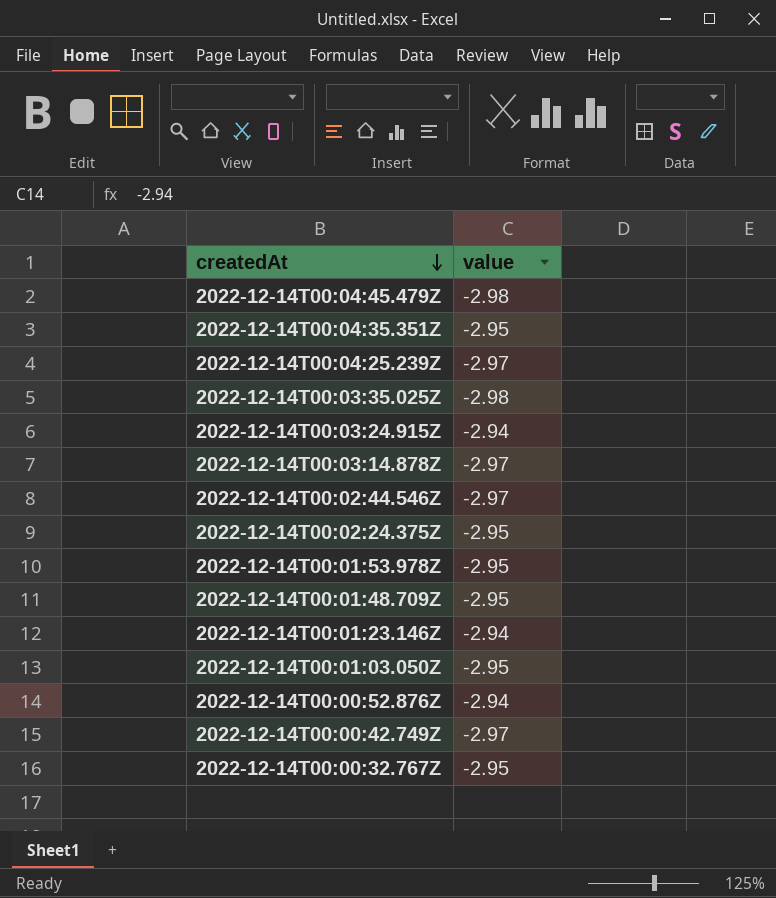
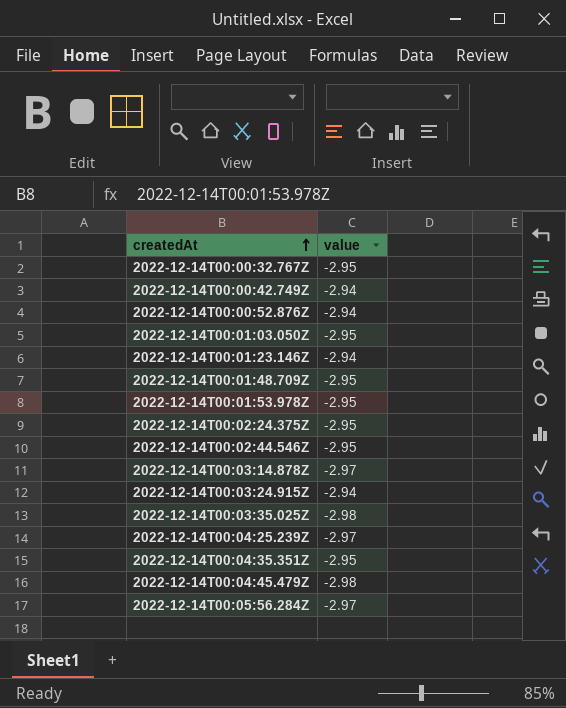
row order: createdAt descending -> createdAt ascending
2022-12-14T00:00:42.749Z | value: -2.97 -> -2.94
2022-12-14T00:02:44.546Z | value: -2.97 -> -2.95
row 2022-12-14T00:05:56.284Z: none -> -2.97

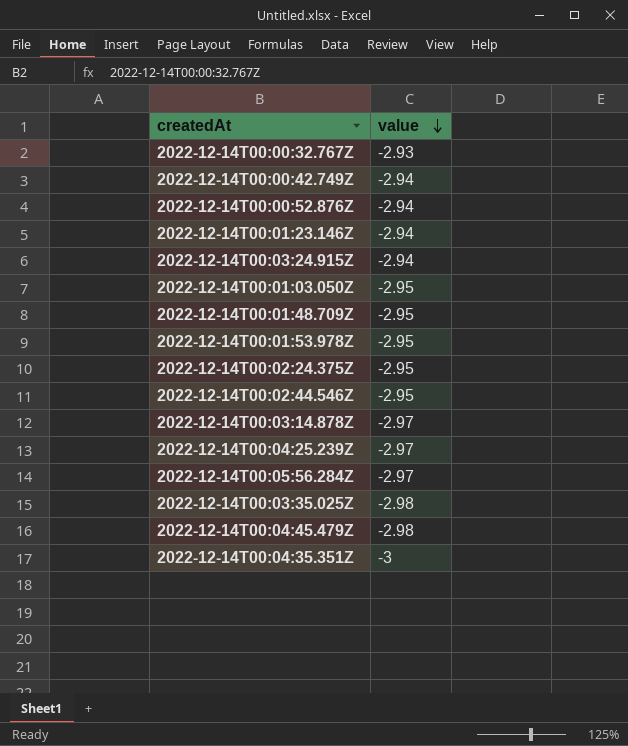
row order: createdAt ascending -> value descending
2022-12-14T00:00:32.767Z | value: -2.95 -> -2.93
2022-12-14T00:04:35.351Z | value: -2.95 -> -3

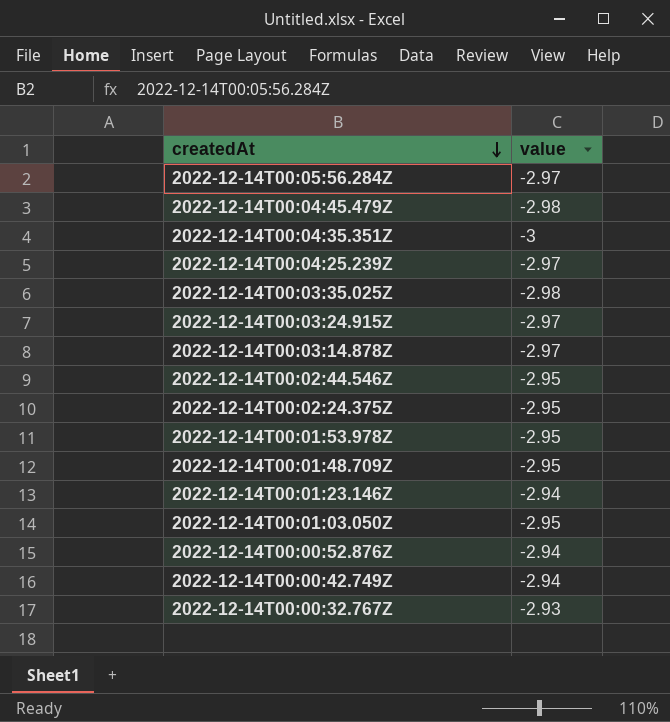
row order: value descending -> createdAt descending
2022-12-14T00:03:24.915Z | value: -2.94 -> -2.97

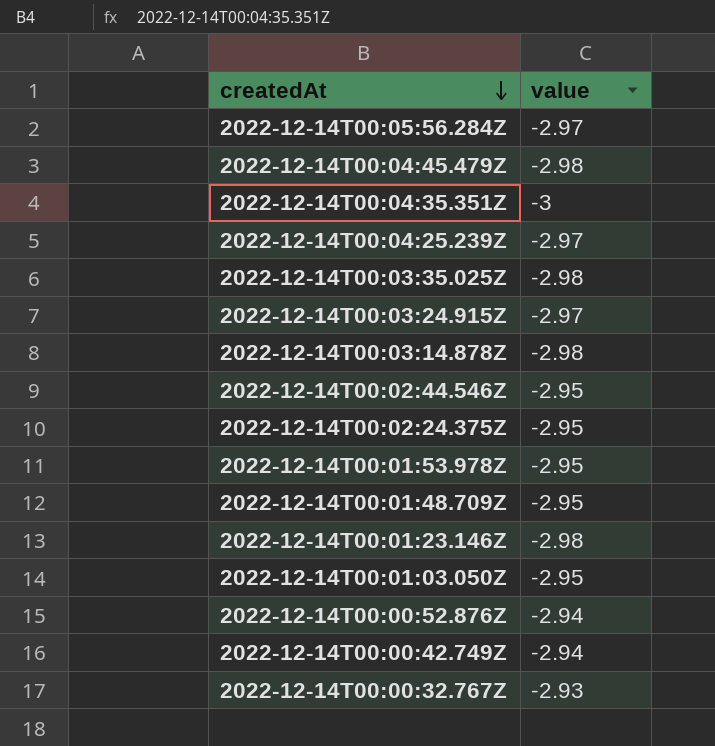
2022-12-14T00:03:14.878Z | value: -2.97 -> -2.98
2022-12-14T00:01:23.146Z | value: -2.94 -> -2.98

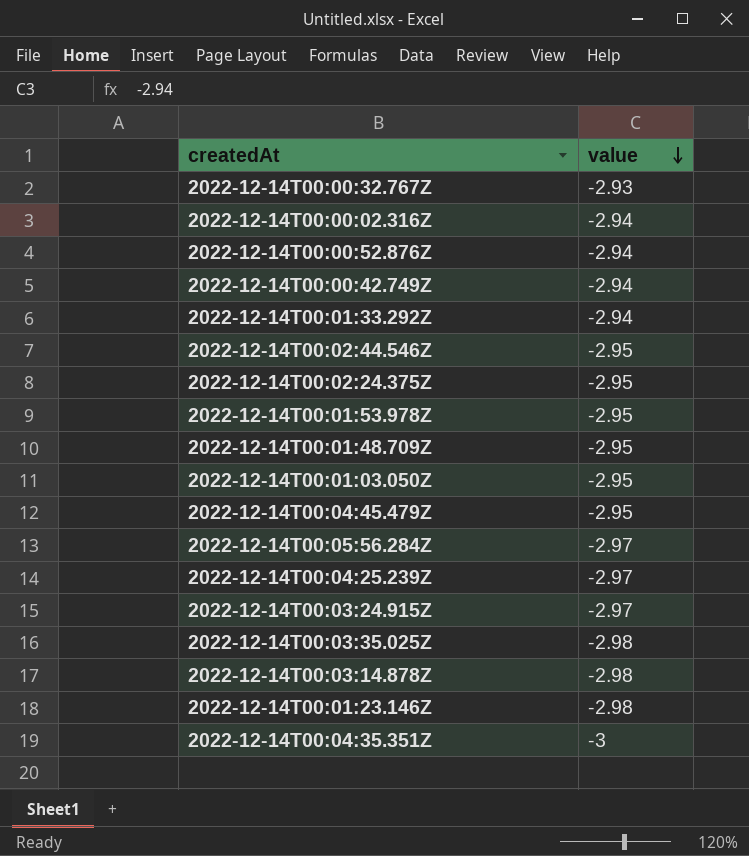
row order: createdAt descending -> value descending
row 2022-12-14T00:00:02.316Z: none -> -2.94
row 2022-12-14T00:01:33.292Z: none -> -2.94
2022-12-14T00:04:45.479Z | value: -2.98 -> -2.95

